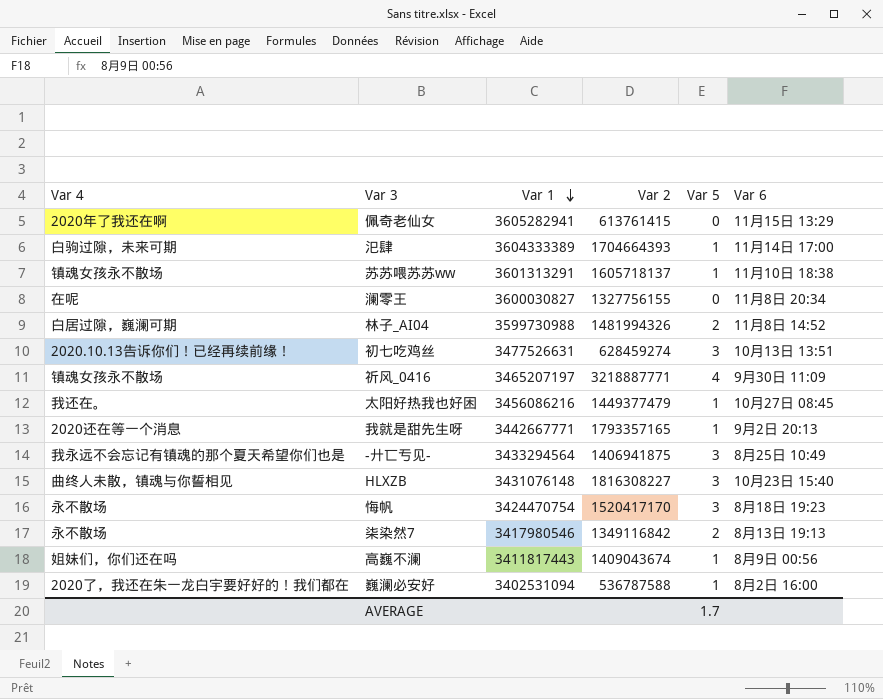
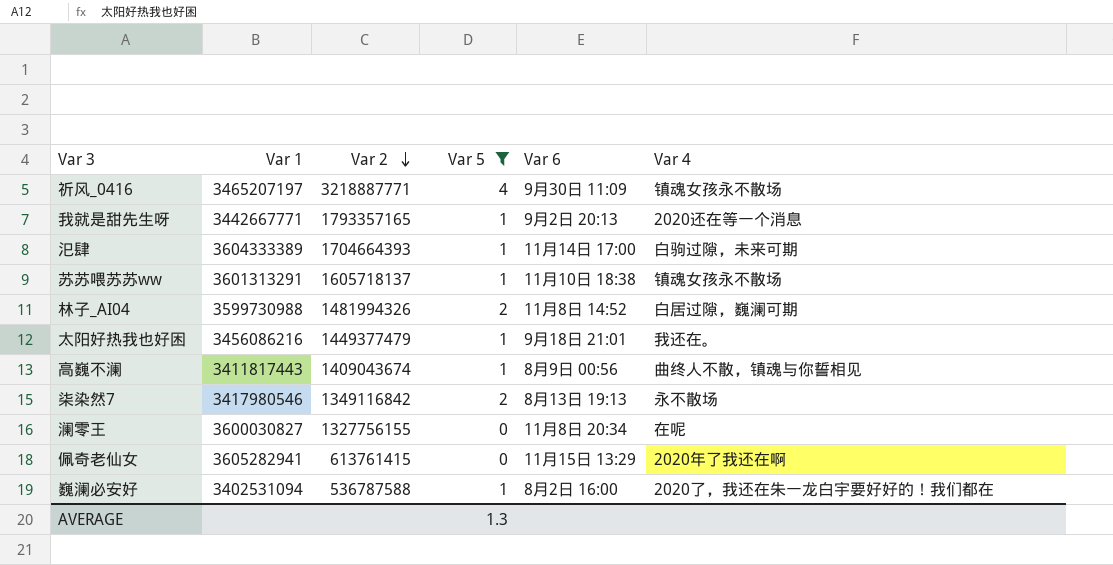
filter: none -> Var 5 != 3
row order: Var 1 descending -> Var 2 descending
column Var 4 | position: 1 -> 6
太阳好热我也好困 | Var 6: 10月27日 08:45 -> 9月18日 21:01
高巍不澜 | Var 4: 姐妹们，你们还在吗 -> 曲终人不散，镇魂与你誓相见
AVERAGE | Var 5: 1.7 -> 1.3

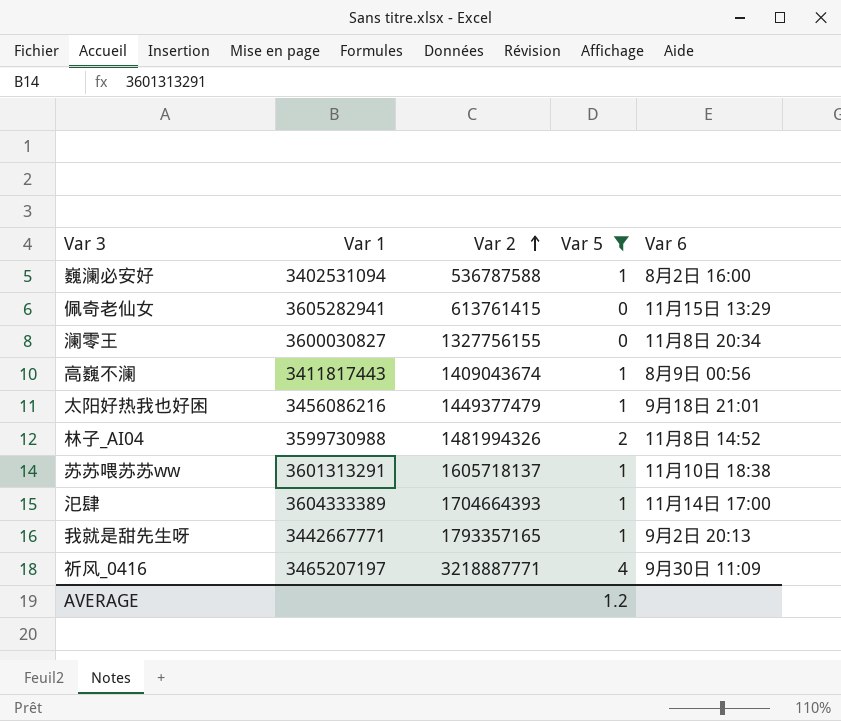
row order: Var 2 descending -> Var 2 ascending
column Var 4 | position: 6 -> none
row 柒染然7: 3417980546 | 1349116842 | 2 | 8月13日 19:13 | 永不散场 -> none
AVERAGE | Var 5: 1.3 -> 1.2

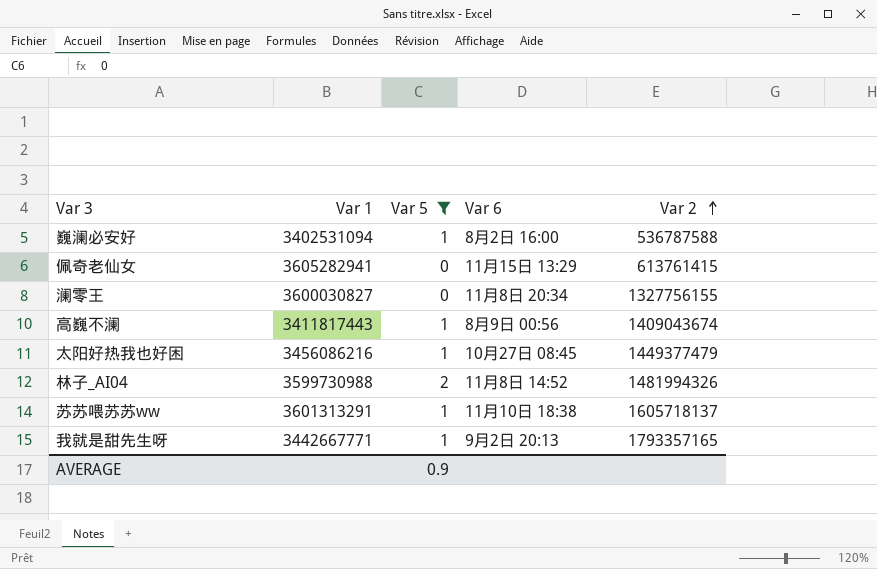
column Var 2 | position: 3 -> 5
row 汜肆: 3604333389 | 1704664393 | 1 | 11月14日 17:00 -> none
row 祈风_0416: 3465207197 | 3218887771 | 4 | 9月30日 11:09 -> none
太阳好热我也好困 | Var 6: 9月18日 21:01 -> 10月27日 08:45
AVERAGE | Var 5: 1.2 -> 0.9

